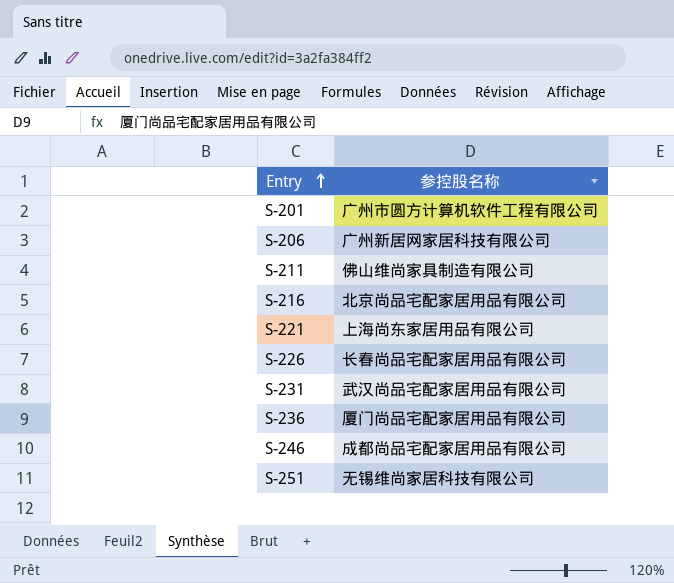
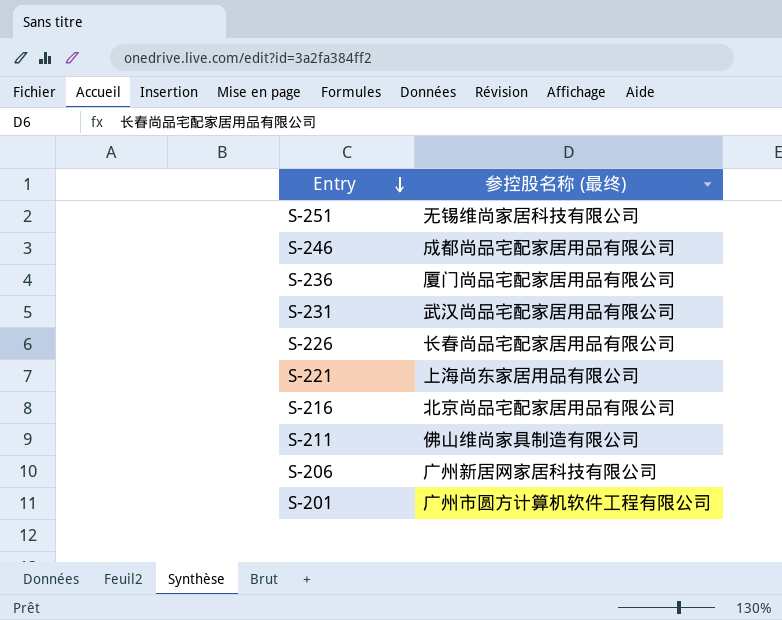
row order: Entry ascending -> Entry descending
column name: 参控股名称 -> 参控股名称 (最终)

